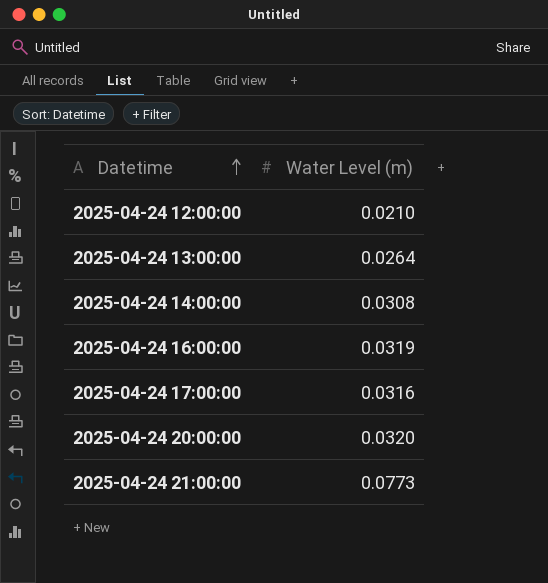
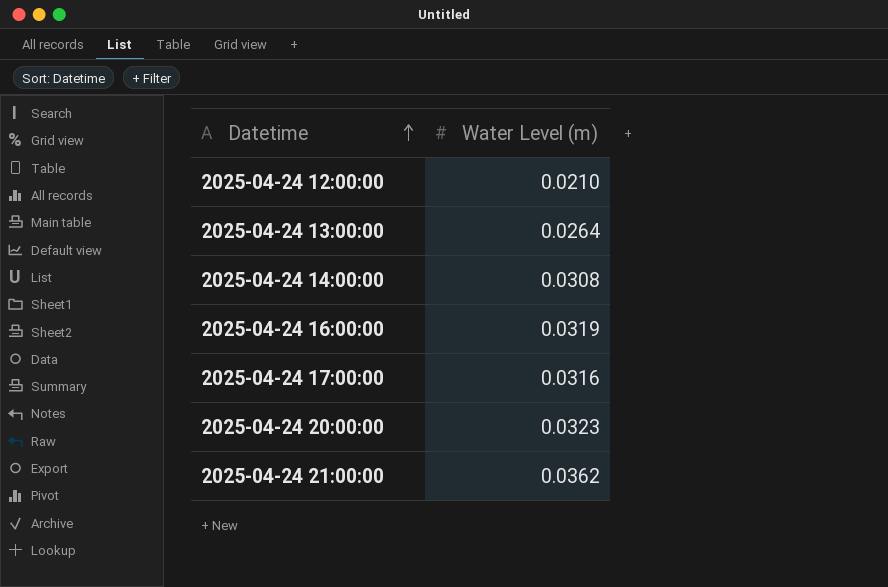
2025-04-24 20:00:00 | Water Level (m): 0.0320 -> 0.0323
2025-04-24 21:00:00 | Water Level (m): 0.0773 -> 0.0362

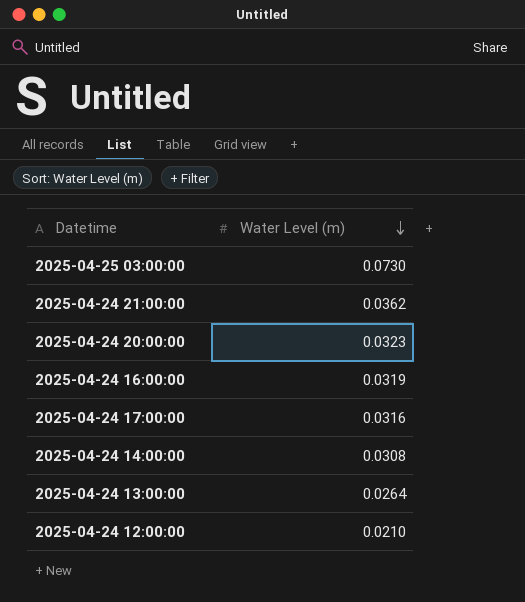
row order: Datetime ascending -> Water Level (m) descending
row 2025-04-25 03:00:00: none -> 0.0730

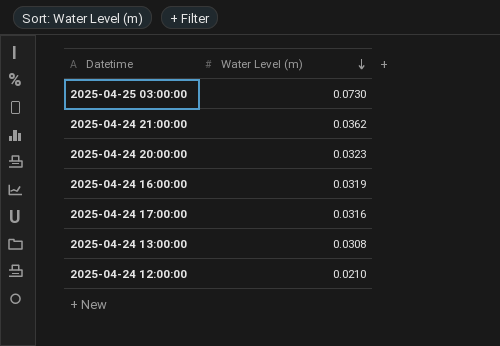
row 2025-04-24 14:00:00: 0.0308 -> none
2025-04-24 13:00:00 | Water Level (m): 0.0264 -> 0.0308

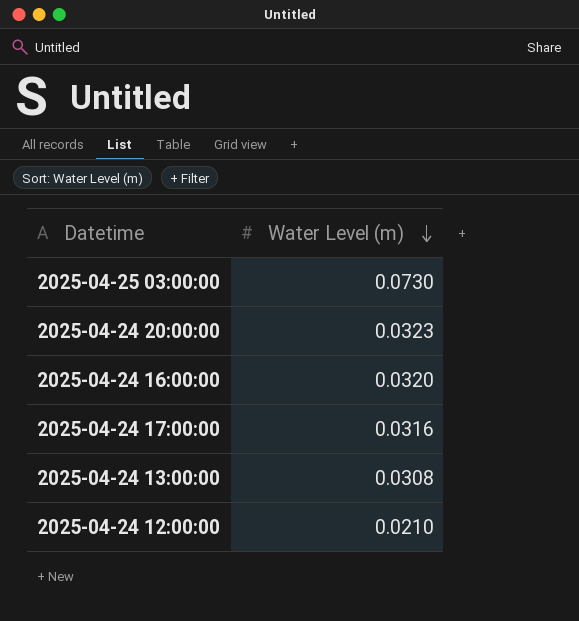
row 2025-04-24 21:00:00: 0.0362 -> none
2025-04-24 16:00:00 | Water Level (m): 0.0319 -> 0.0320

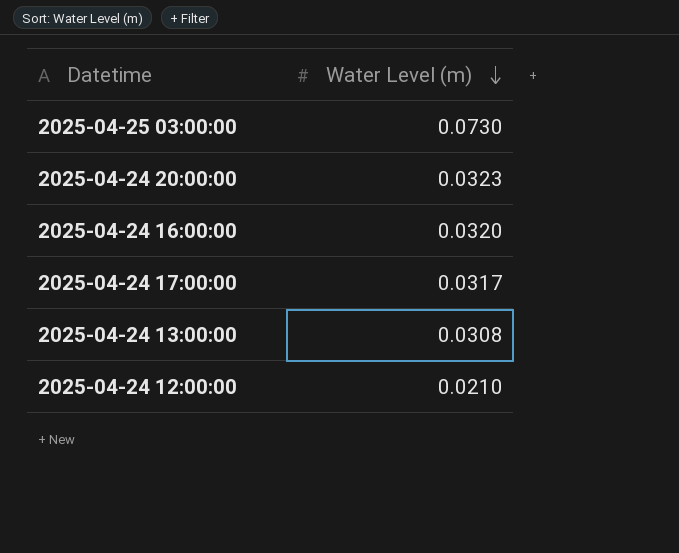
2025-04-24 17:00:00 | Water Level (m): 0.0316 -> 0.0317

